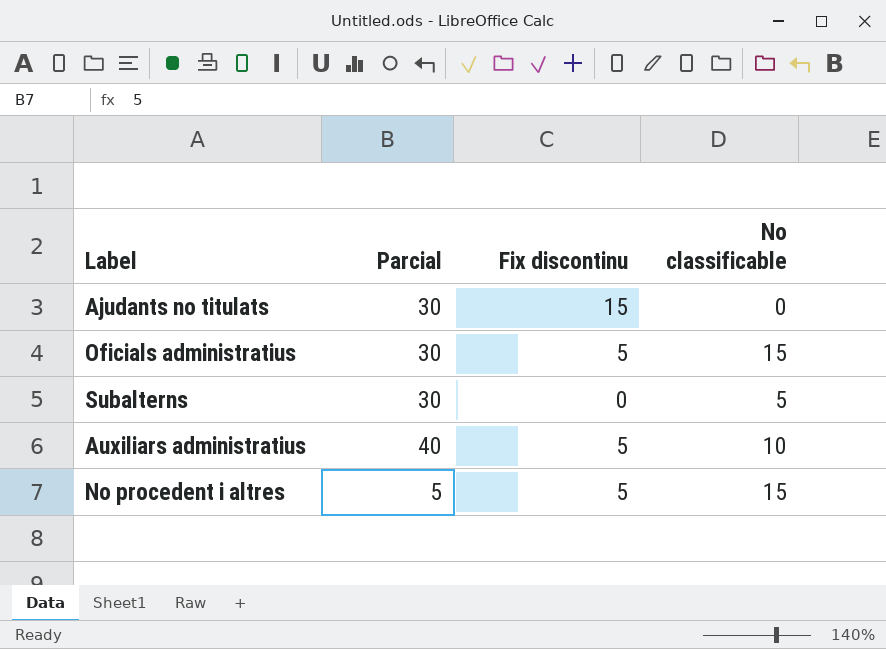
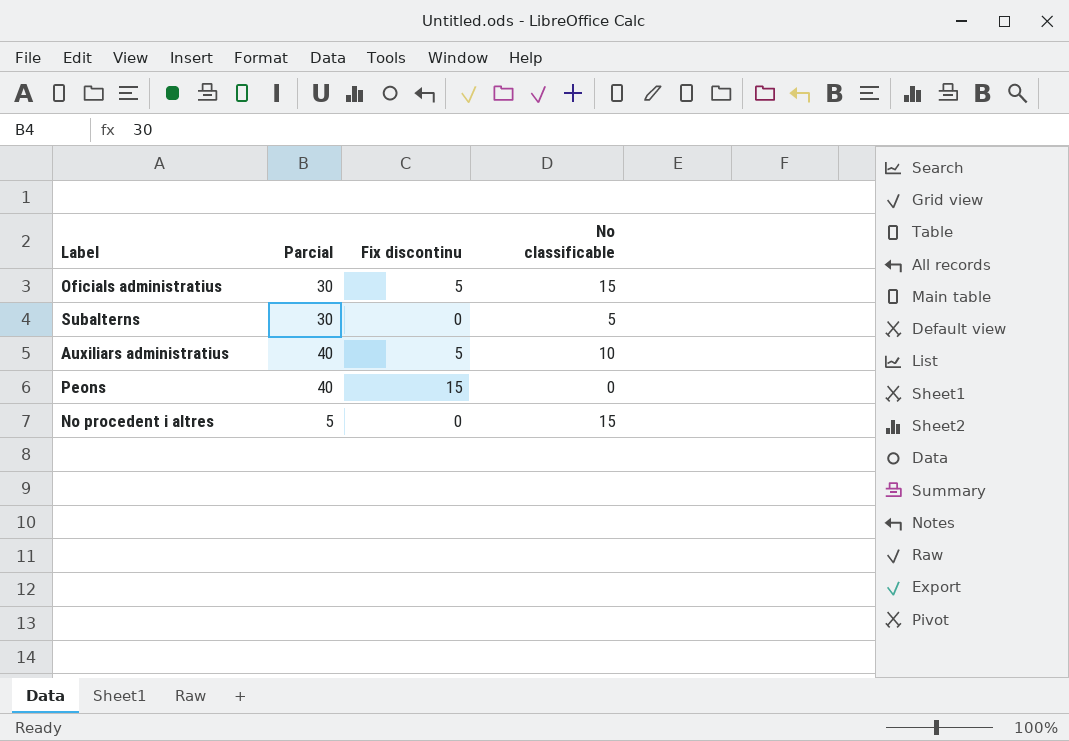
row Ajudants no titulats: 30 | 15 | 0 -> none
row Peons: none -> 40 | 15 | 0
No procedent i altres | Fix discontinu: 5 -> 0

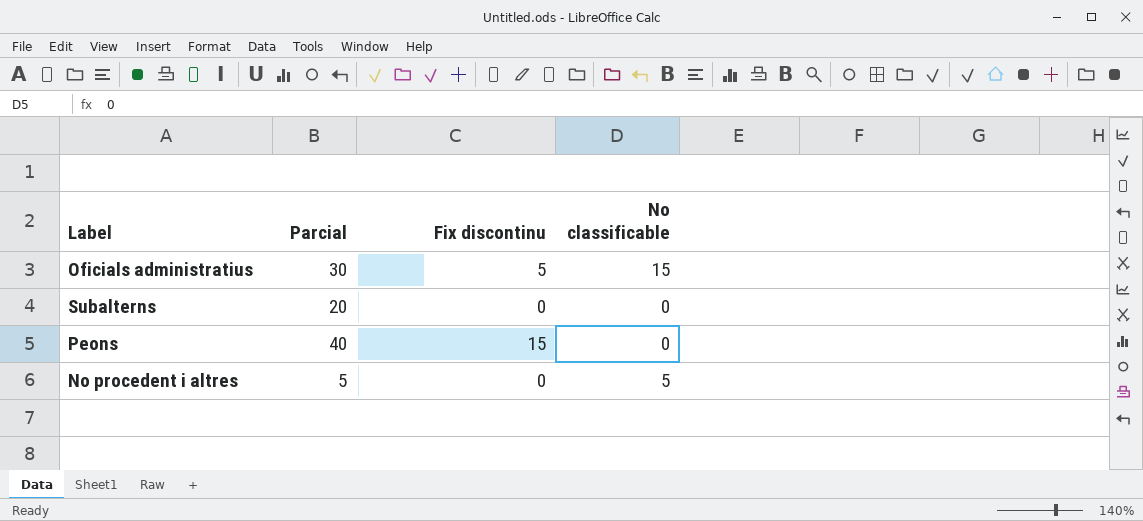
row Auxiliars administratius: 40 | 5 | 10 -> none
Subalterns | Parcial: 30 -> 20
Subalterns | No classificable: 5 -> 0
No procedent i altres | No classificable: 15 -> 5

